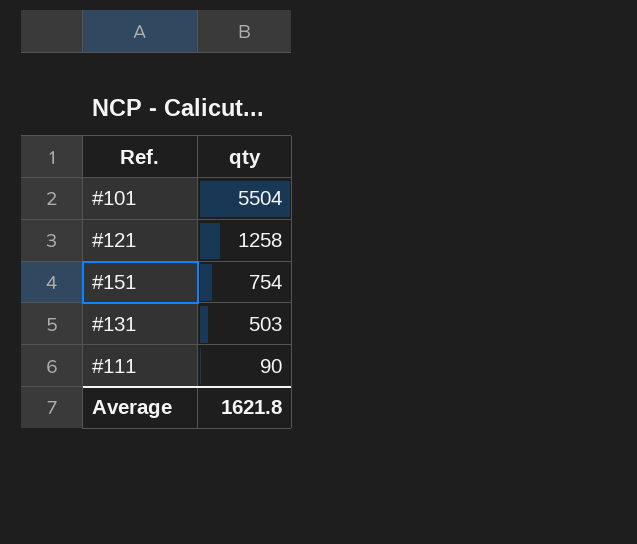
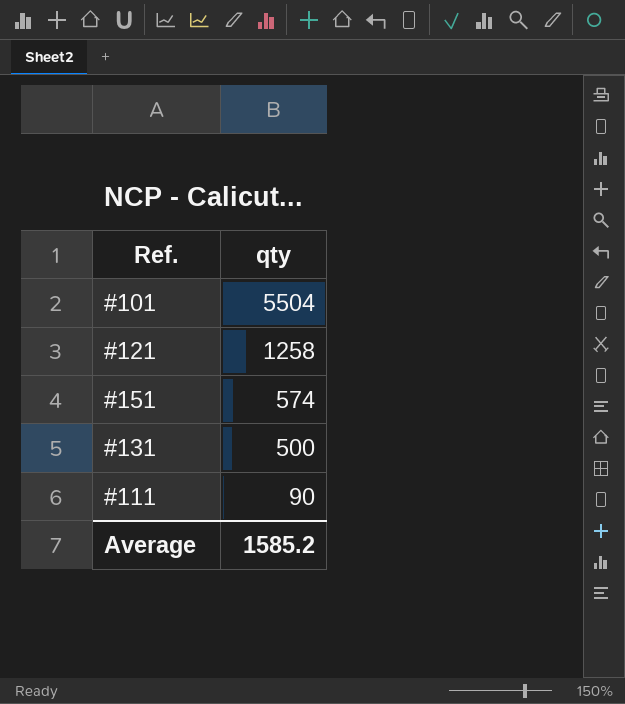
#151 | qty: 754 -> 574
#131 | qty: 503 -> 500
Average | qty: 1621.8 -> 1585.2

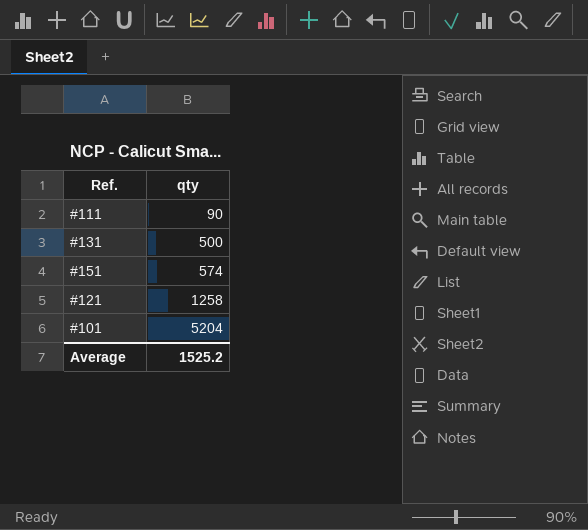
row order: qty descending -> qty ascending
#101 | qty: 5504 -> 5204
Average | qty: 1585.2 -> 1525.2

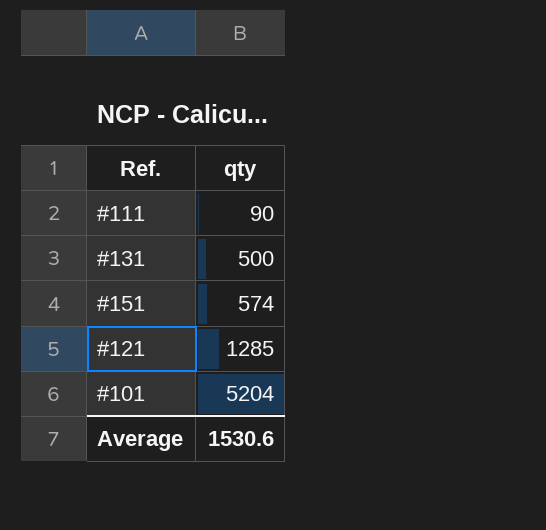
#121 | qty: 1258 -> 1285
Average | qty: 1525.2 -> 1530.6

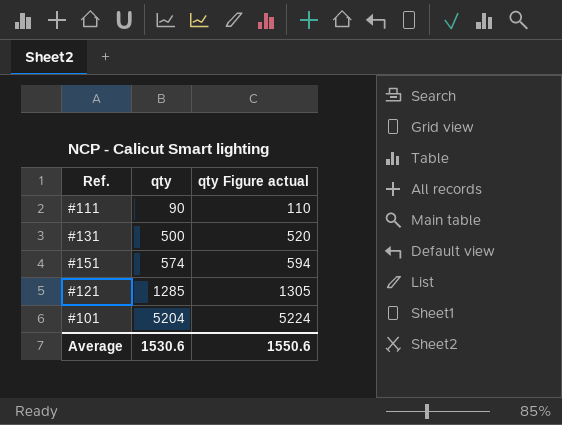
column qty Figure actual | formula: none -> [qty] + 20

